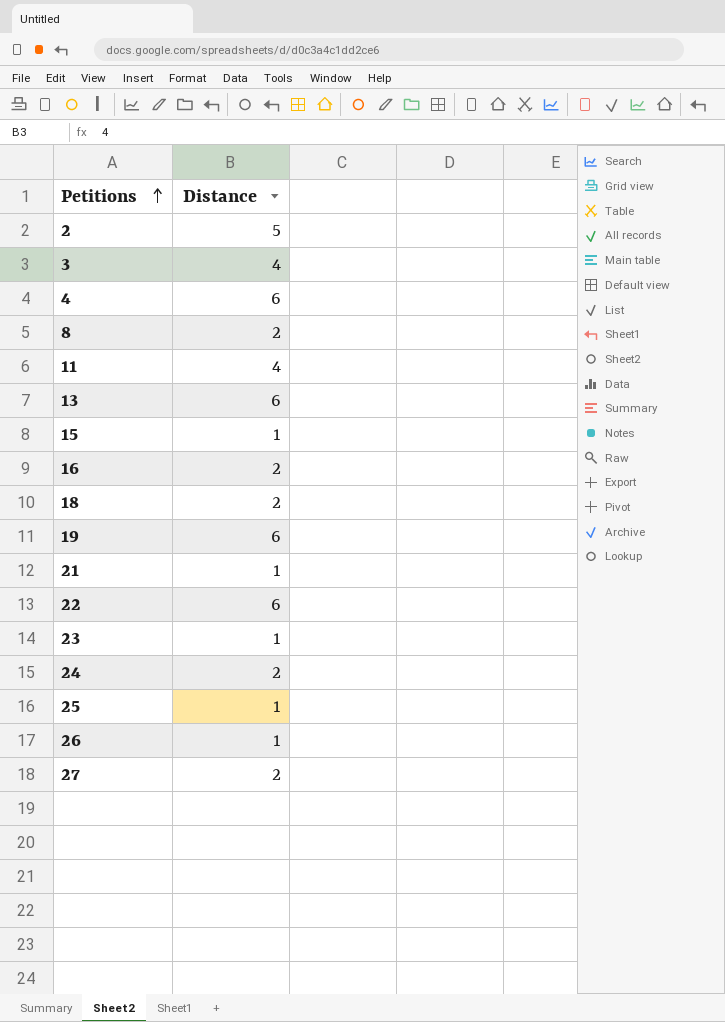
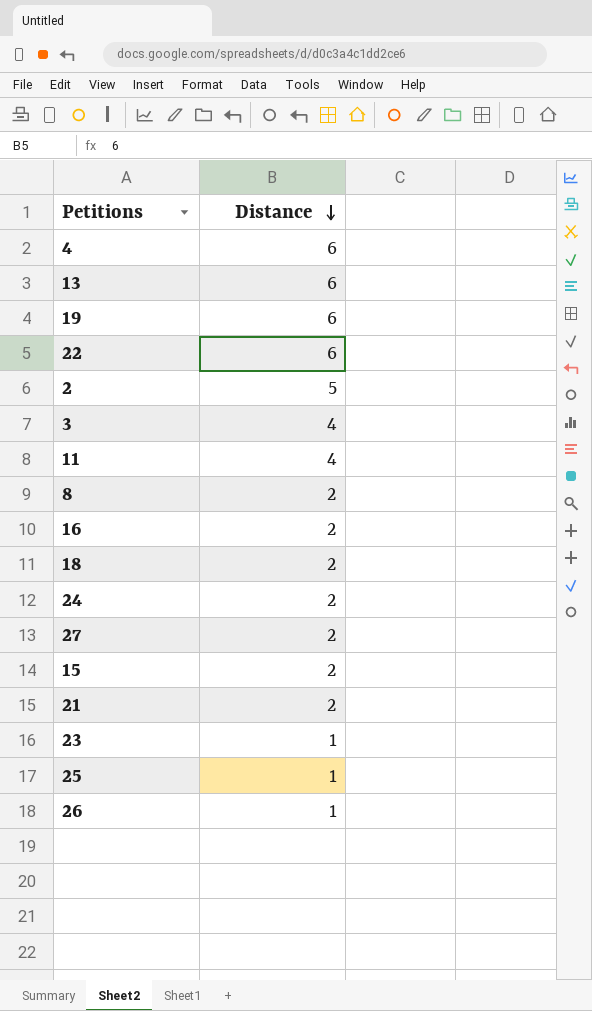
row order: Petitions ascending -> Distance descending
15 | Distance: 1 -> 2
21 | Distance: 1 -> 2

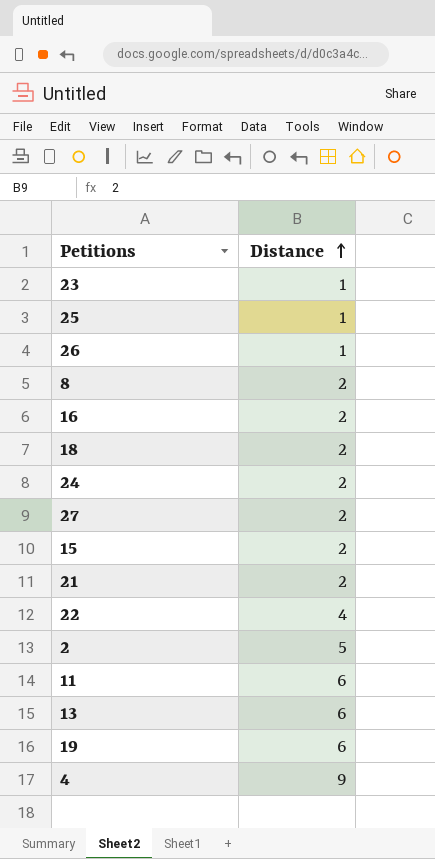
row order: Distance descending -> Distance ascending
row 3: 4 -> none
22 | Distance: 6 -> 4
11 | Distance: 4 -> 6
4 | Distance: 6 -> 9

